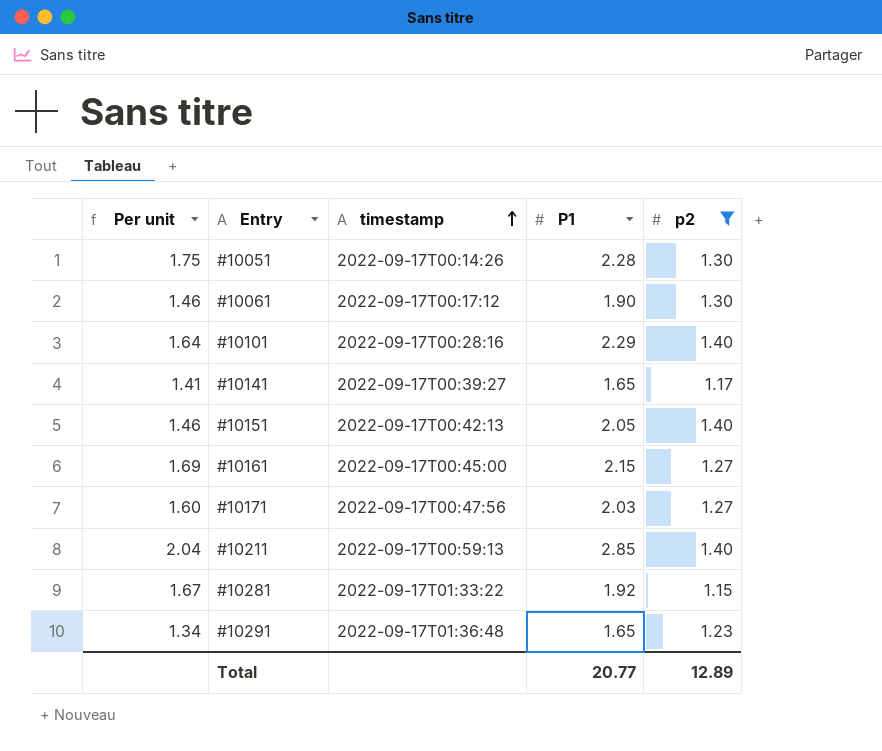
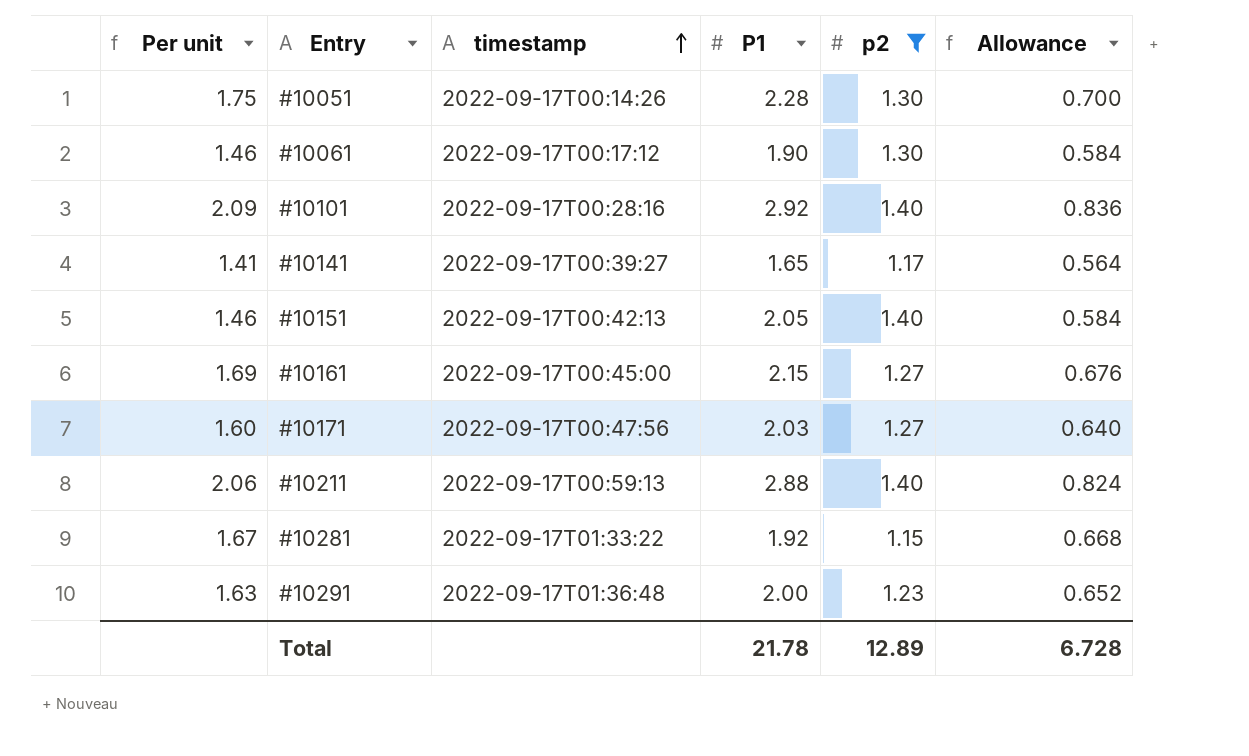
column Allowance | formula: none -> [Per unit] * 0.4
#10101 | Per unit: 1.64 -> 2.09
#10101 | P1: 2.29 -> 2.92
#10211 | Per unit: 2.04 -> 2.06
#10211 | P1: 2.85 -> 2.88
#10291 | Per unit: 1.34 -> 1.63
#10291 | P1: 1.65 -> 2.00
Total | P1: 20.77 -> 21.78

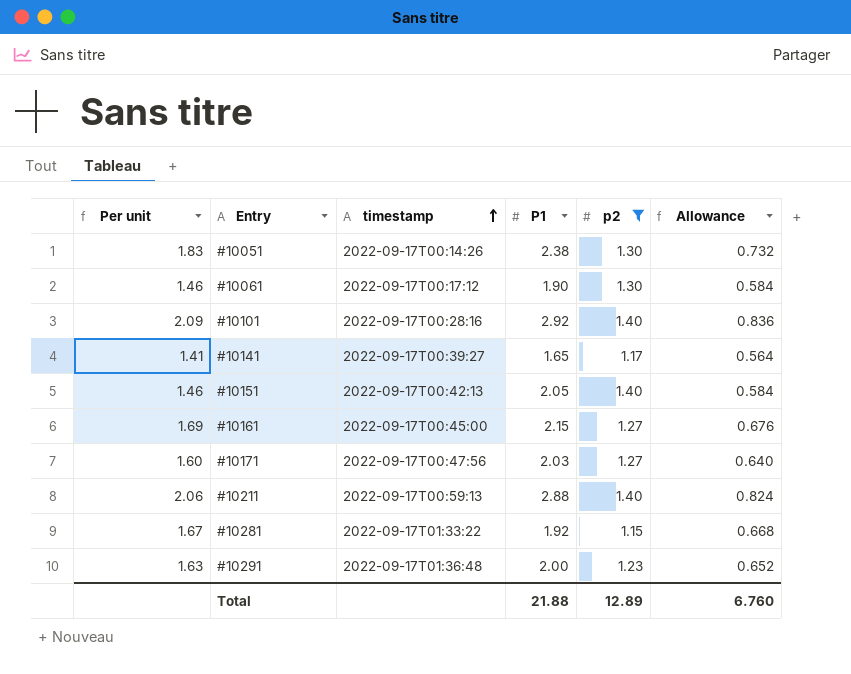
#10051 | Per unit: 1.75 -> 1.83
#10051 | P1: 2.28 -> 2.38
#10051 | Allowance: 0.700 -> 0.732
Total | P1: 21.78 -> 21.88
Total | Allowance: 6.728 -> 6.760

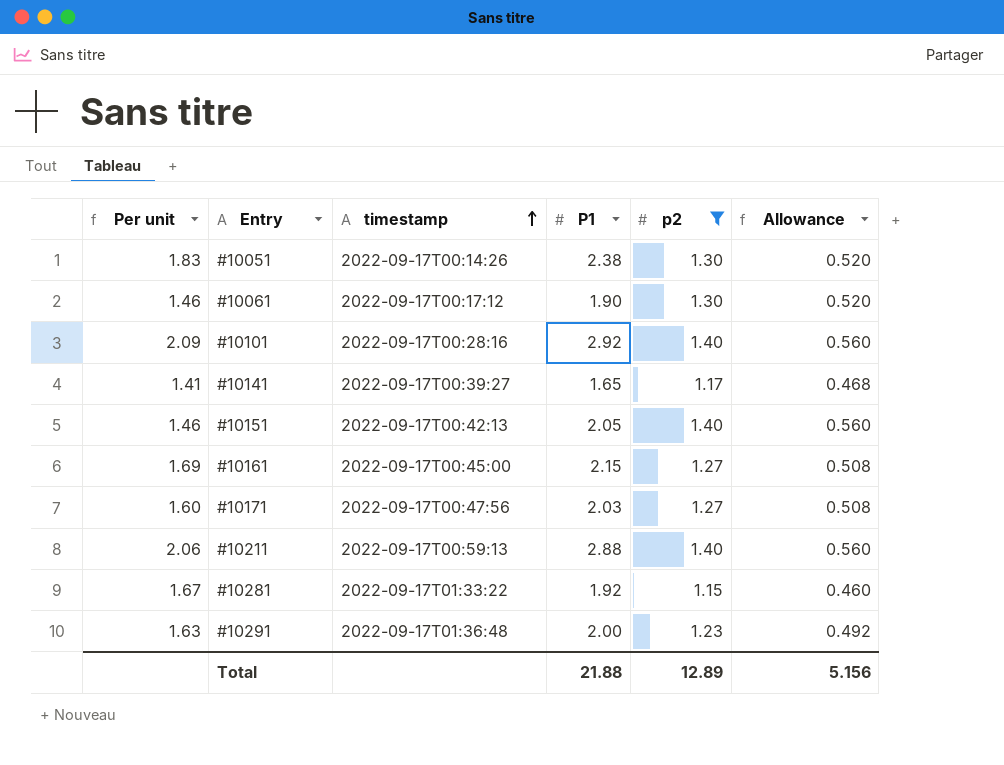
column Allowance | formula: [Per unit] * 0.4 -> [p2] * 0.4
Total | Allowance: 6.760 -> 5.156

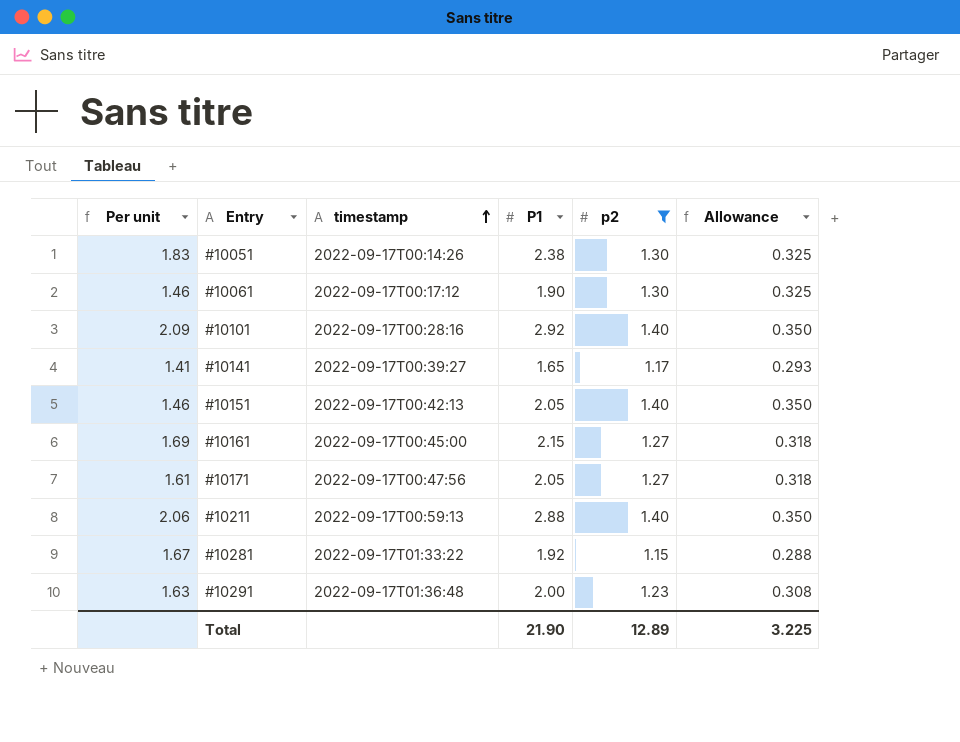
column Allowance | formula: [p2] * 0.4 -> [p2] * 0.25
#10171 | Per unit: 1.60 -> 1.61
#10171 | P1: 2.03 -> 2.05
Total | P1: 21.88 -> 21.90
Total | Allowance: 5.156 -> 3.225

